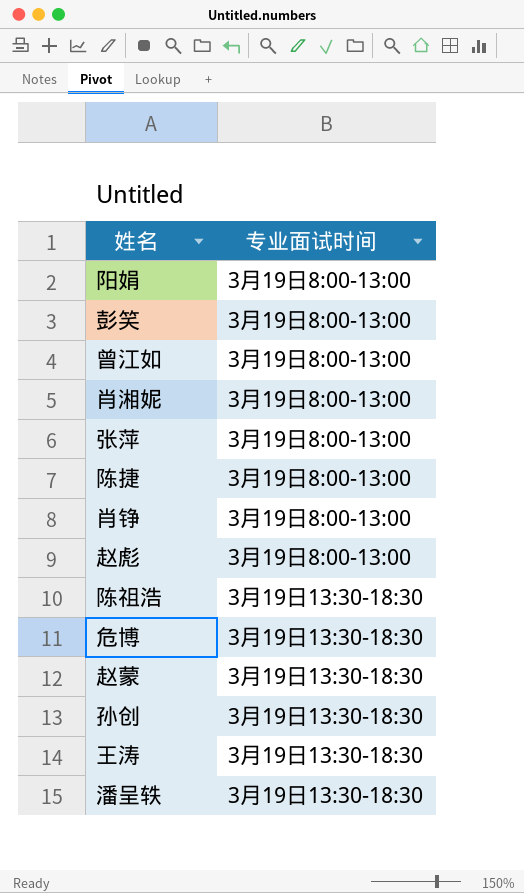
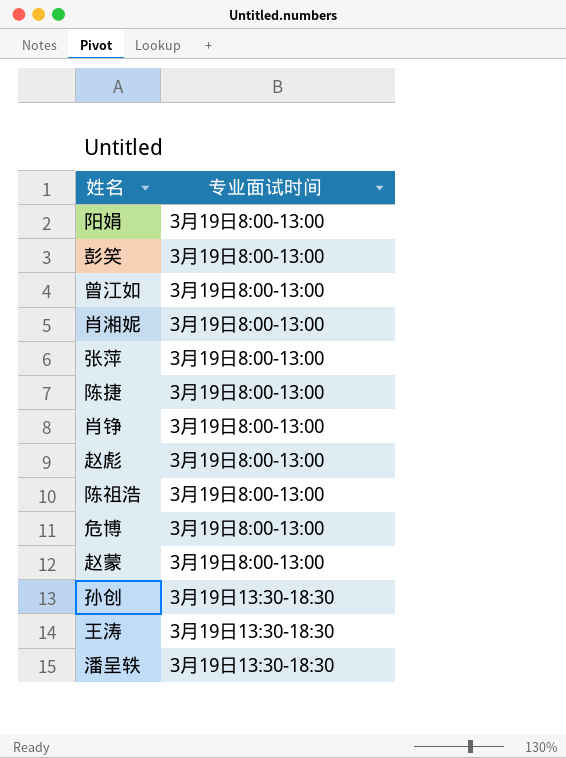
陈祖浩 | 专业面试时间: 3月19日13:30-18:30 -> 3月19日8:00-13:00
危博 | 专业面试时间: 3月19日13:30-18:30 -> 3月19日8:00-13:00
赵蒙 | 专业面试时间: 3月19日13:30-18:30 -> 3月19日8:00-13:00

